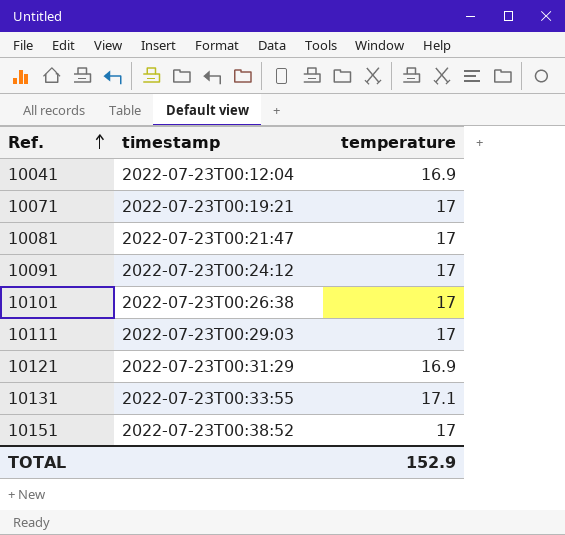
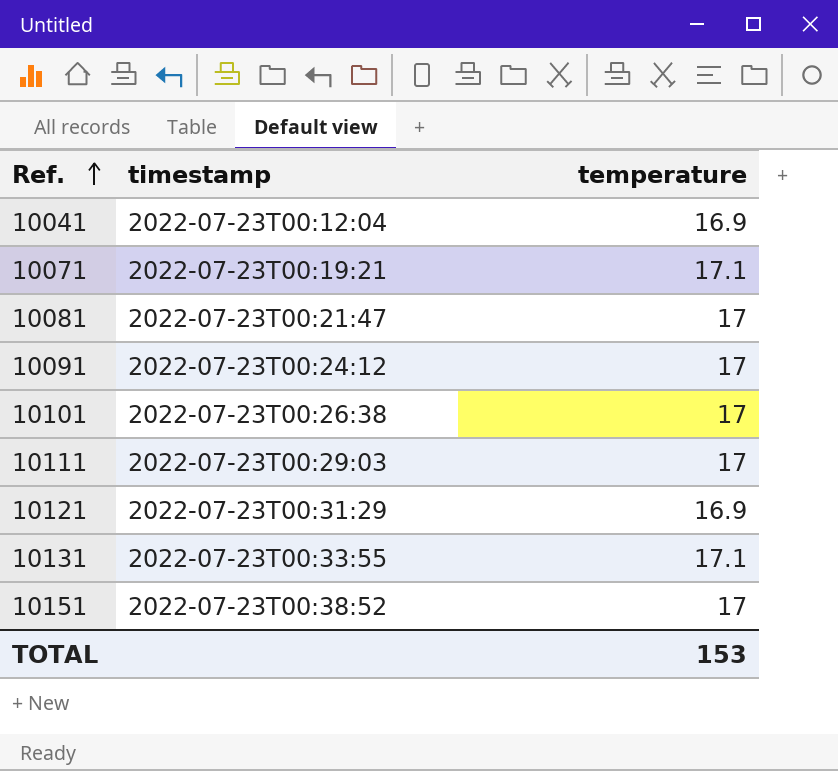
10071 | temperature: 17 -> 17.1
TOTAL | temperature: 152.9 -> 153

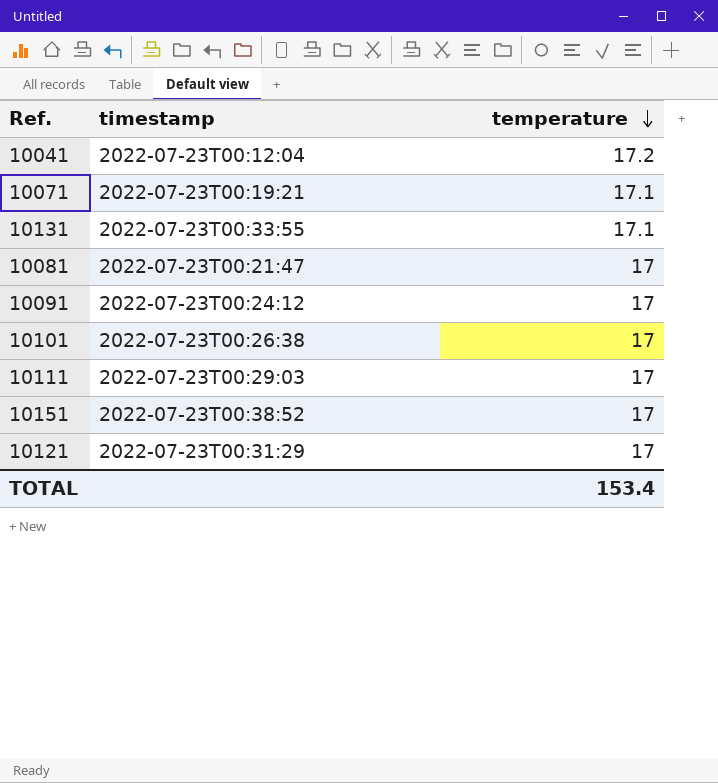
row order: Ref. ascending -> temperature descending
10041 | temperature: 16.9 -> 17.2
10121 | temperature: 16.9 -> 17
TOTAL | temperature: 153 -> 153.4

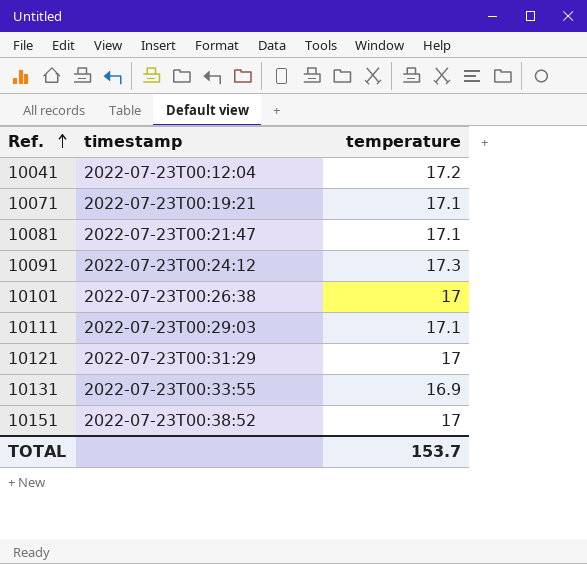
row order: temperature descending -> Ref. ascending
10081 | temperature: 17 -> 17.1
10091 | temperature: 17 -> 17.3
10111 | temperature: 17 -> 17.1
10131 | temperature: 17.1 -> 16.9
TOTAL | temperature: 153.4 -> 153.7

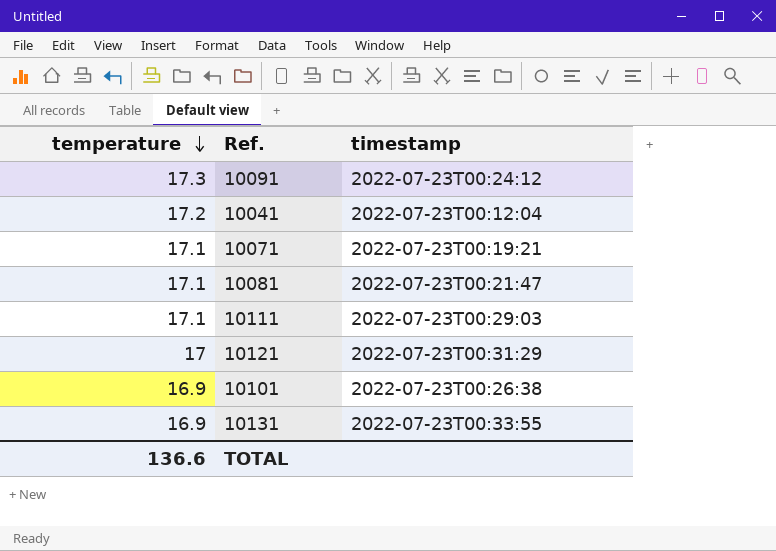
row order: Ref. ascending -> temperature descending
column temperature | position: 3 -> 1
row 10151: 2022-07-23T00:38:52 | 17 -> none
10101 | temperature: 17 -> 16.9
TOTAL | temperature: 153.7 -> 136.6

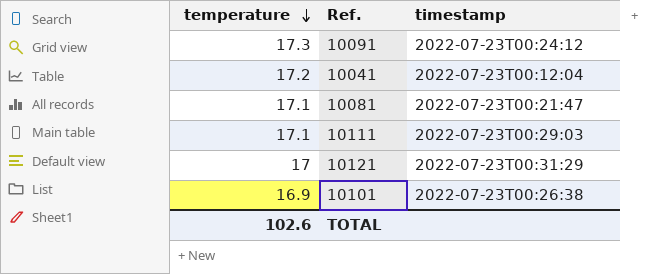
row 10071: 17.1 | 2022-07-23T00:19:21 -> none
row 10131: 16.9 | 2022-07-23T00:33:55 -> none
TOTAL | temperature: 136.6 -> 102.6

